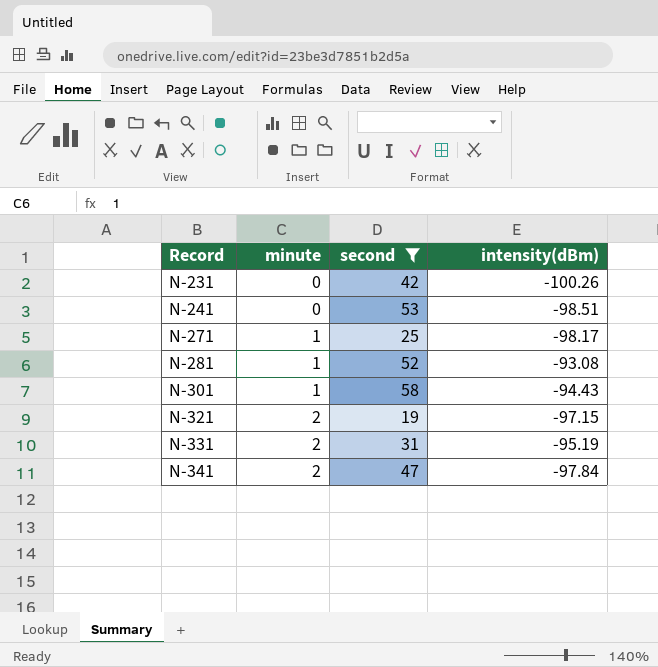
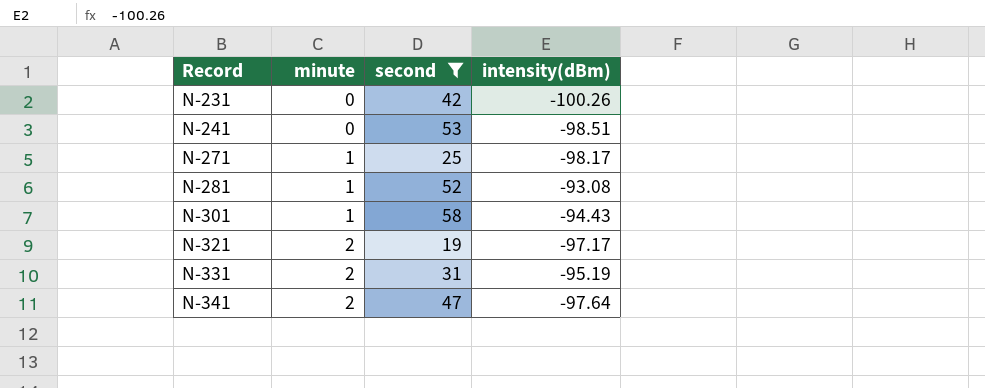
N-321 | intensity(dBm): -97.15 -> -97.17
N-341 | intensity(dBm): -97.84 -> -97.64

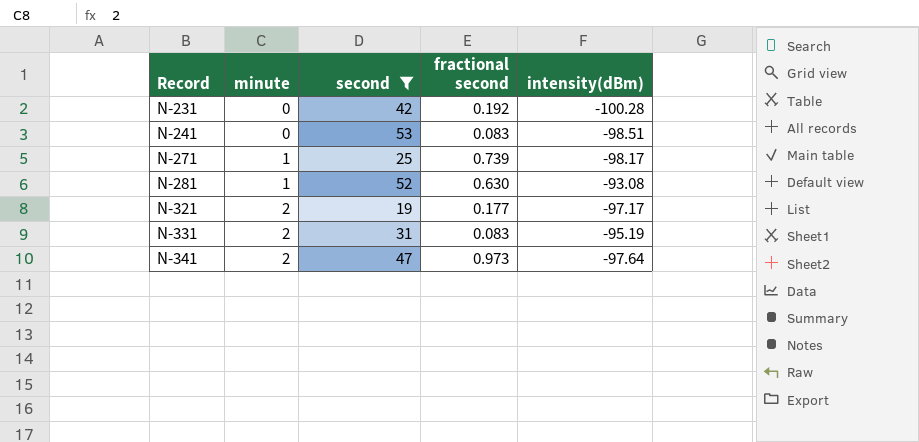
column fractional second | position: none -> 4
row N-301: 1 | 58 | -94.43 -> none
N-231 | intensity(dBm): -100.26 -> -100.28

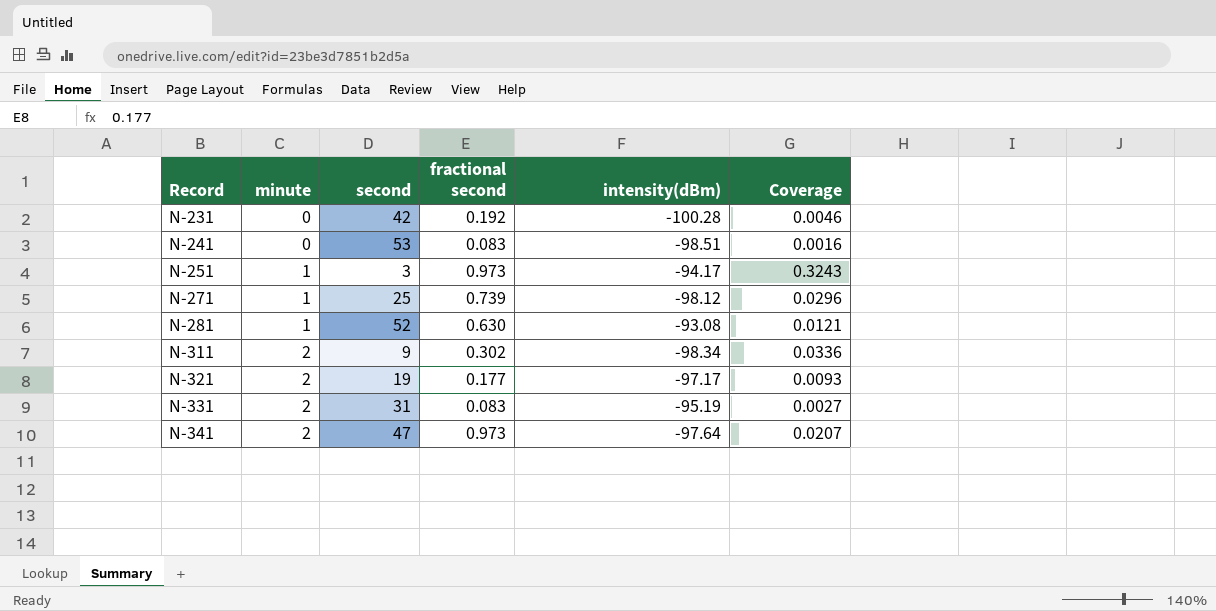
filter: second >= 19 -> none
column Coverage | formula: none -> [fractional second] / [second]
N-271 | intensity(dBm): -98.17 -> -98.12

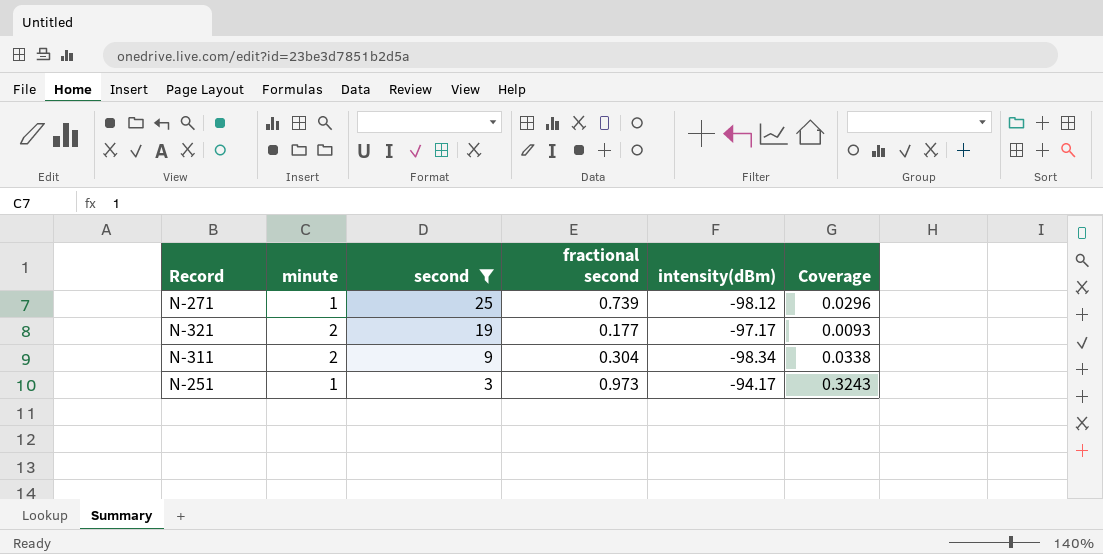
filter: none -> second <= 25
row order: Record ascending -> second descending
N-311 | fractional second: 0.302 -> 0.304
N-311 | Coverage: 0.0336 -> 0.0338

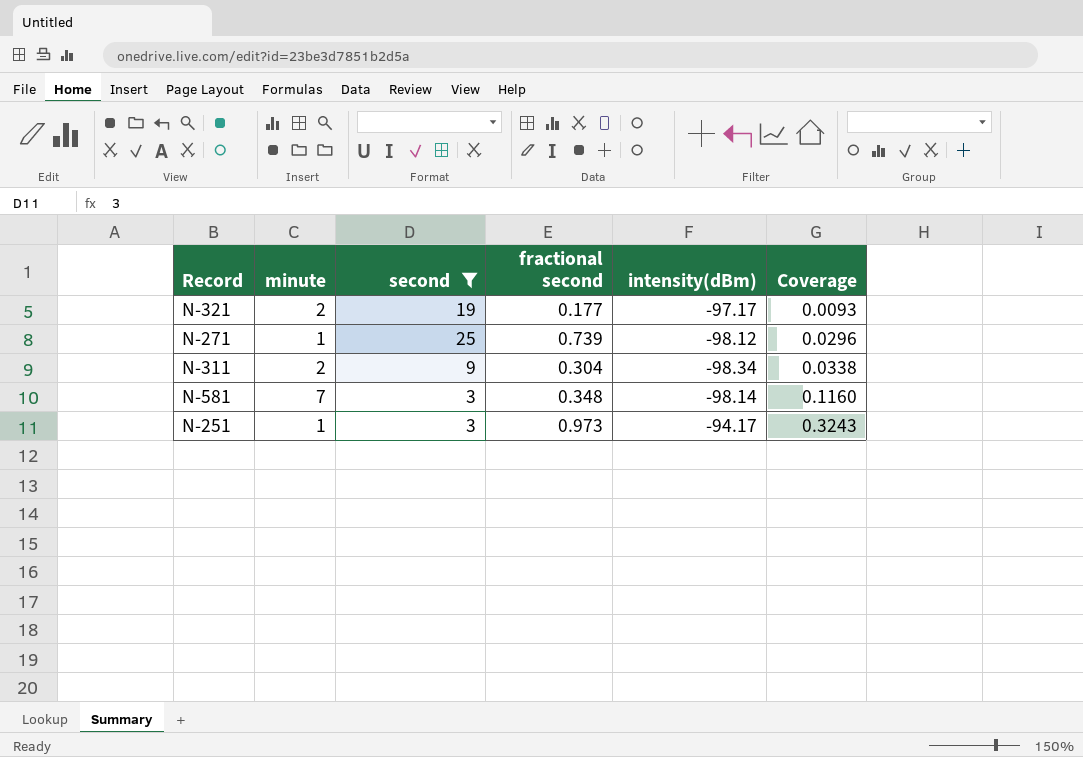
row order: second descending -> Coverage ascending
row N-581: none -> 7 | 3 | 0.348 | -98.14 | 0.1160

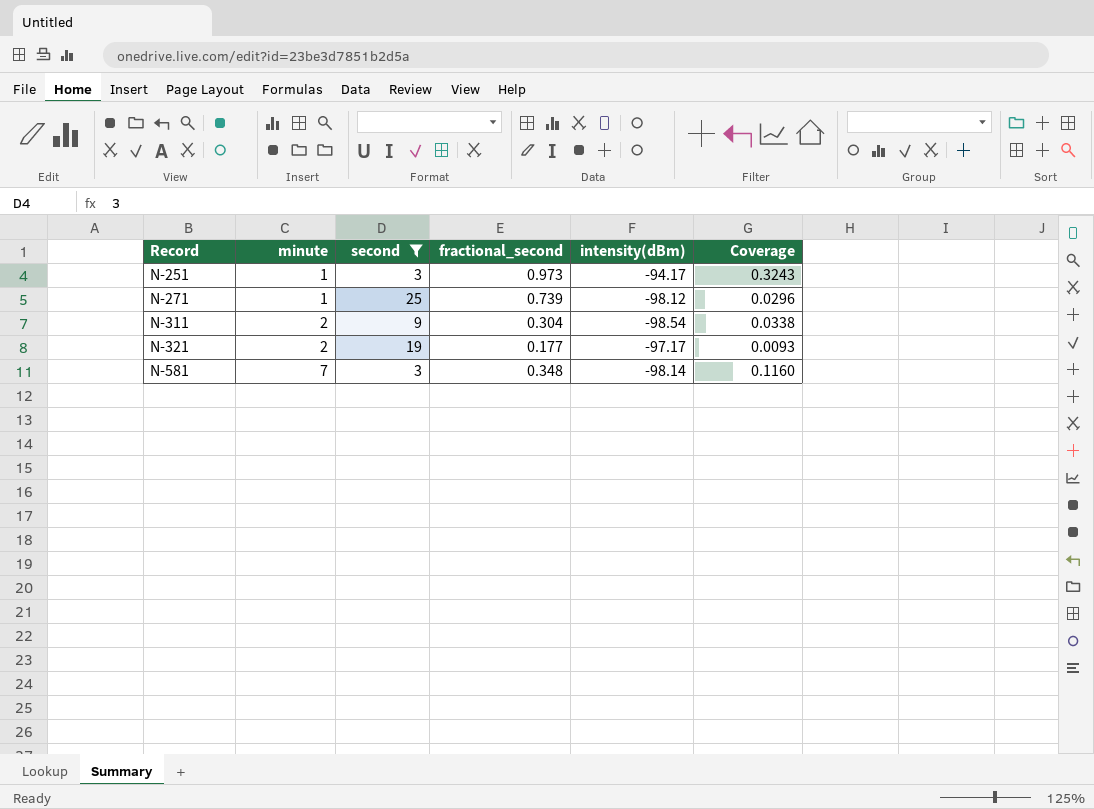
row order: Coverage ascending -> Record ascending
column name: fractional second -> fractional_second
N-311 | intensity(dBm): -98.34 -> -98.54

